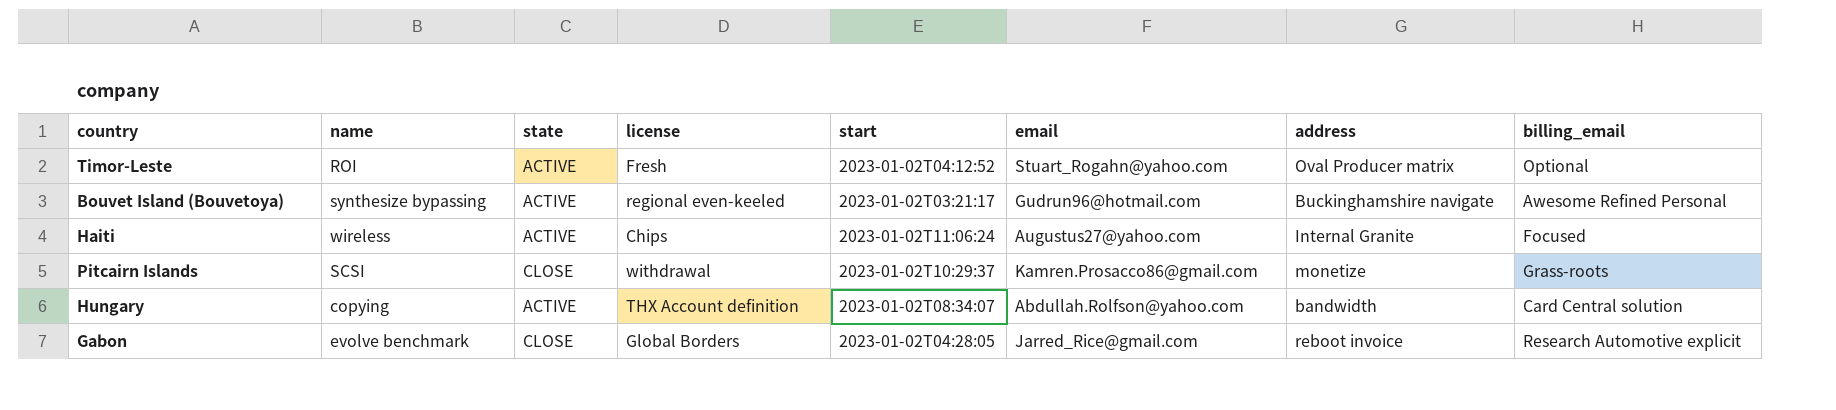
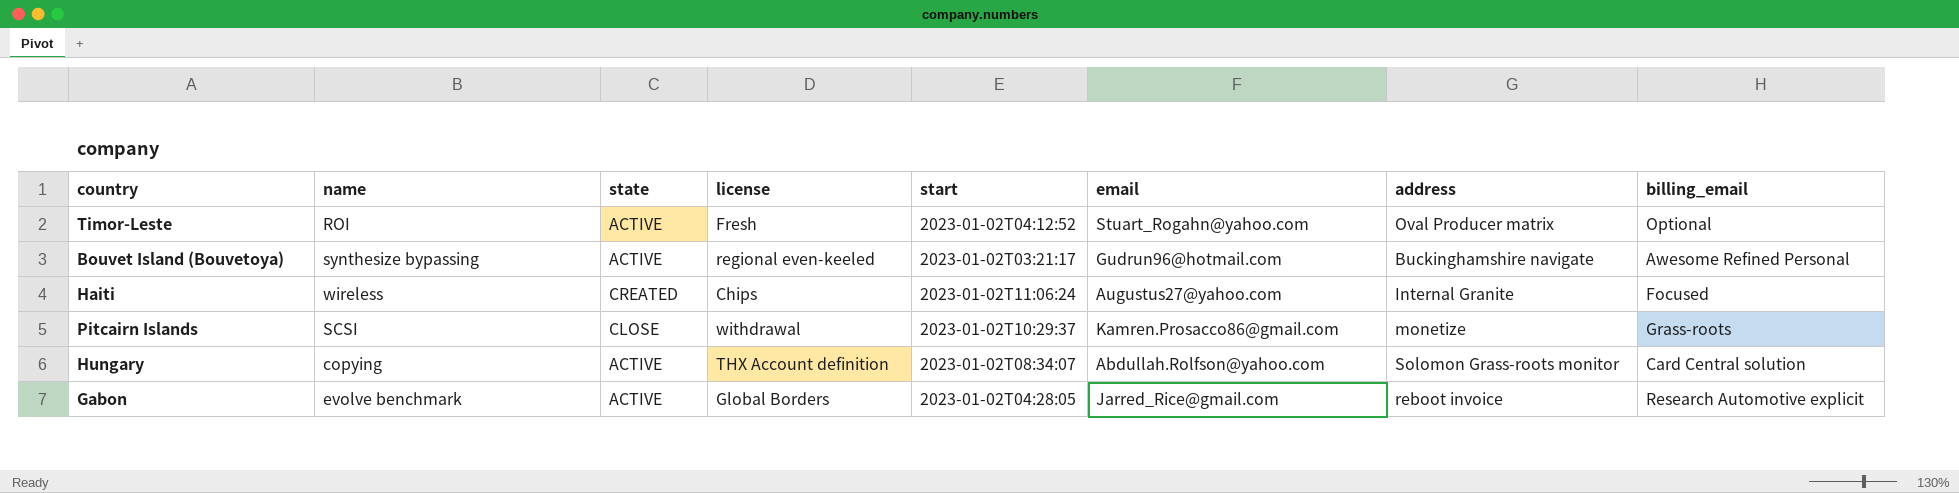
Haiti | state: ACTIVE -> CREATED
Hungary | address: bandwidth -> Solomon Grass-roots monitor
Gabon | state: CLOSE -> ACTIVE

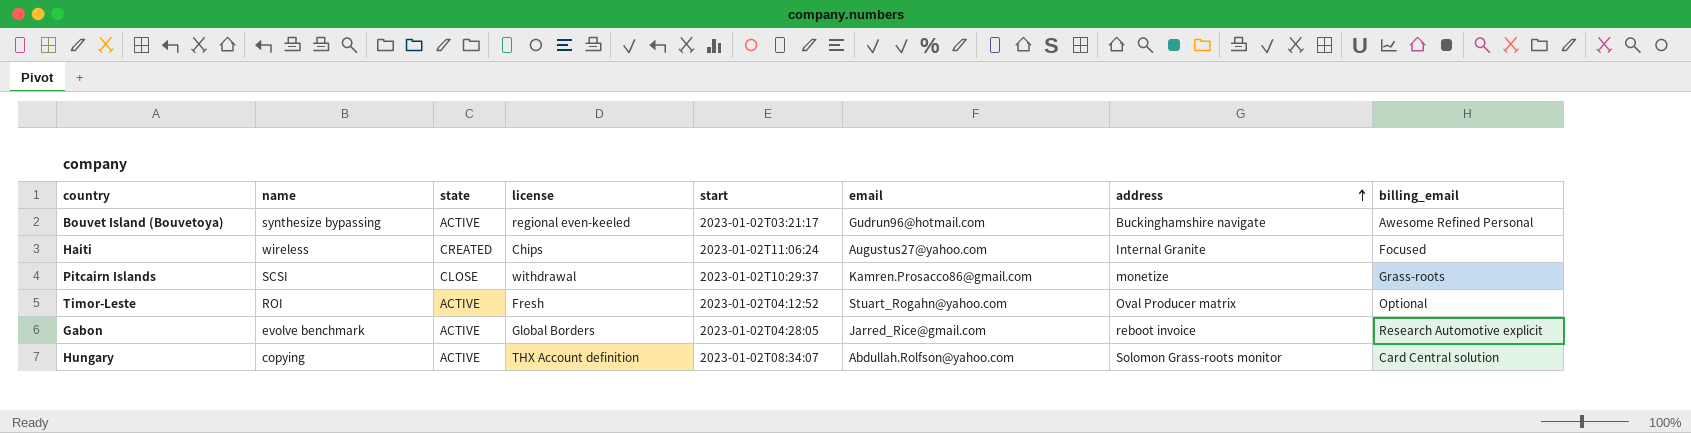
row order: none -> address ascending

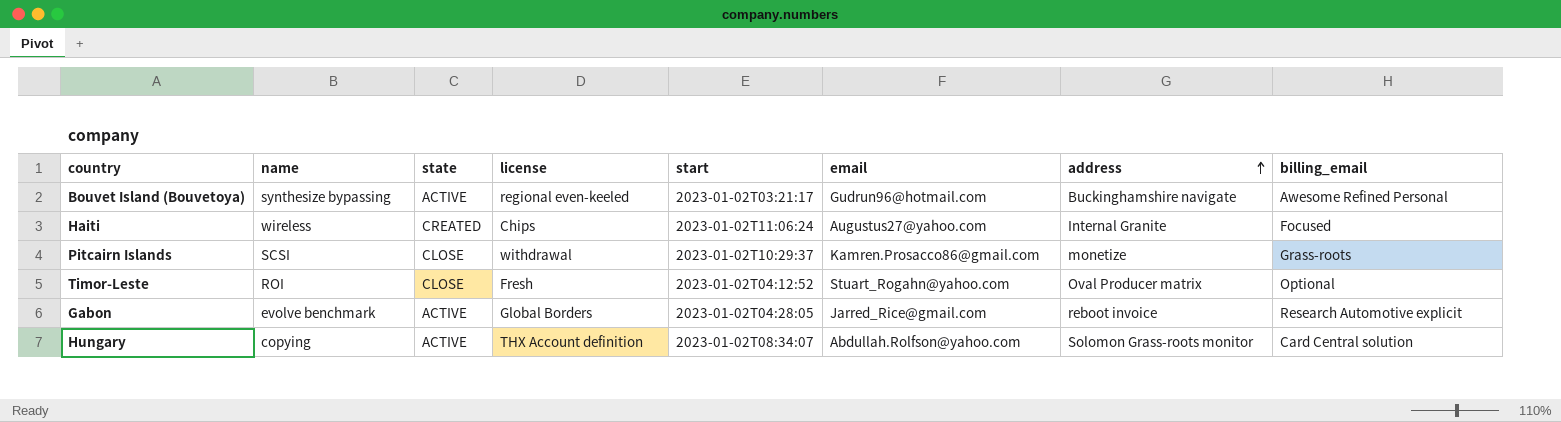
Timor-Leste | state: ACTIVE -> CLOSE

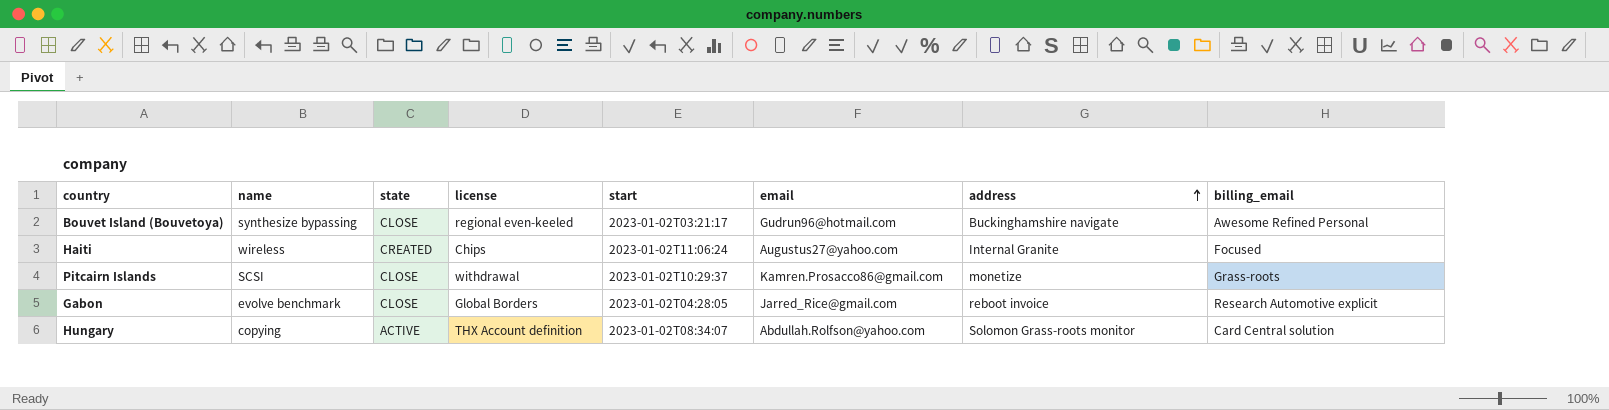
row Timor-Leste: ROI | CLOSE | Fresh | 2023-01-02T04:12:52 | Stuart_Rogahn@yahoo.com | Oval Producer matrix | Optional -> none
Bouvet Island (Bouvetoya) | state: ACTIVE -> CLOSE
Gabon | state: ACTIVE -> CLOSE

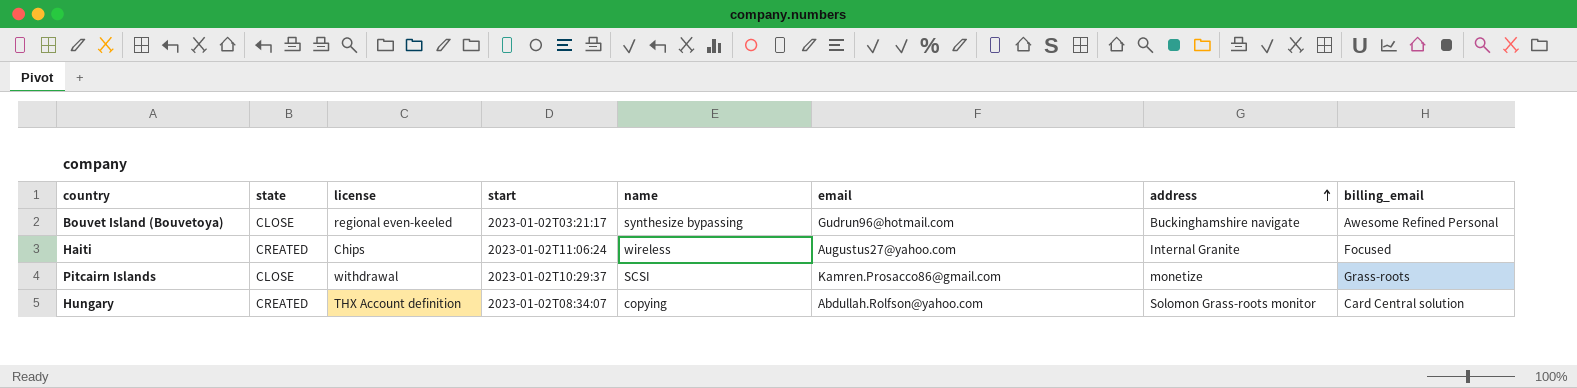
column name | position: 2 -> 5
row Gabon: evolve benchmark | CLOSE | Global Borders | 2023-01-02T04:28:05 | Jarred_Rice@gmail.com | reboot invoice | Research Automotive explicit -> none
Hungary | state: ACTIVE -> CREATED

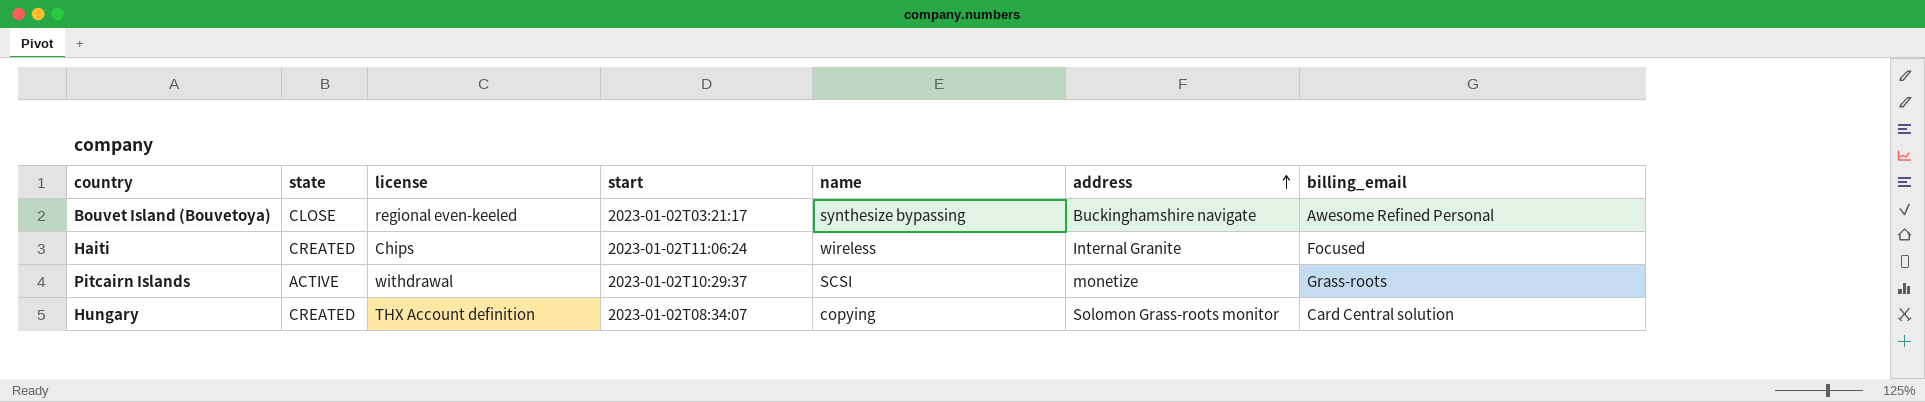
column email | position: 6 -> none
Pitcairn Islands | state: CLOSE -> ACTIVE

